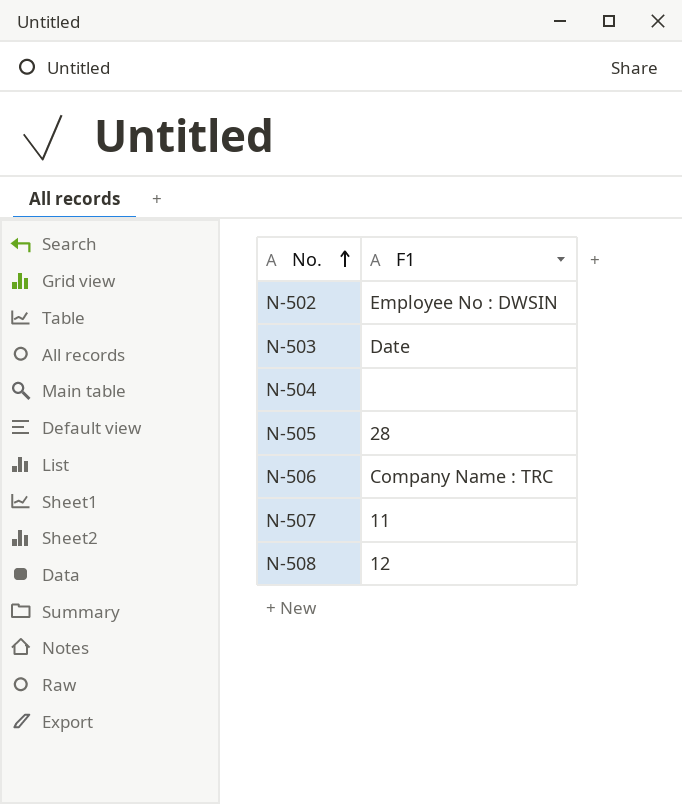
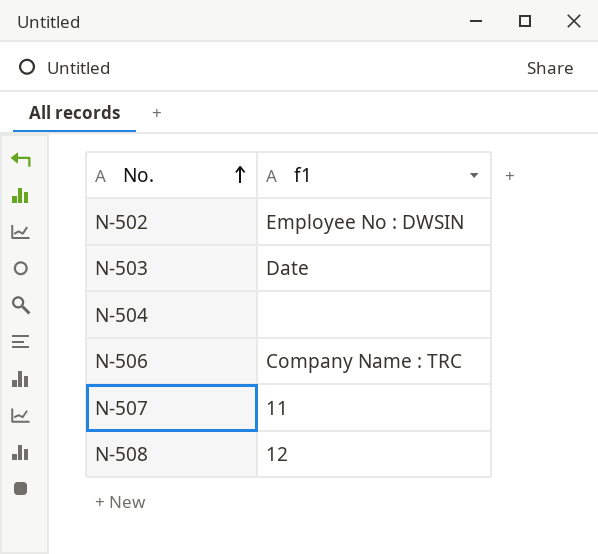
column name: F1 -> f1
row N-505: 28 -> none

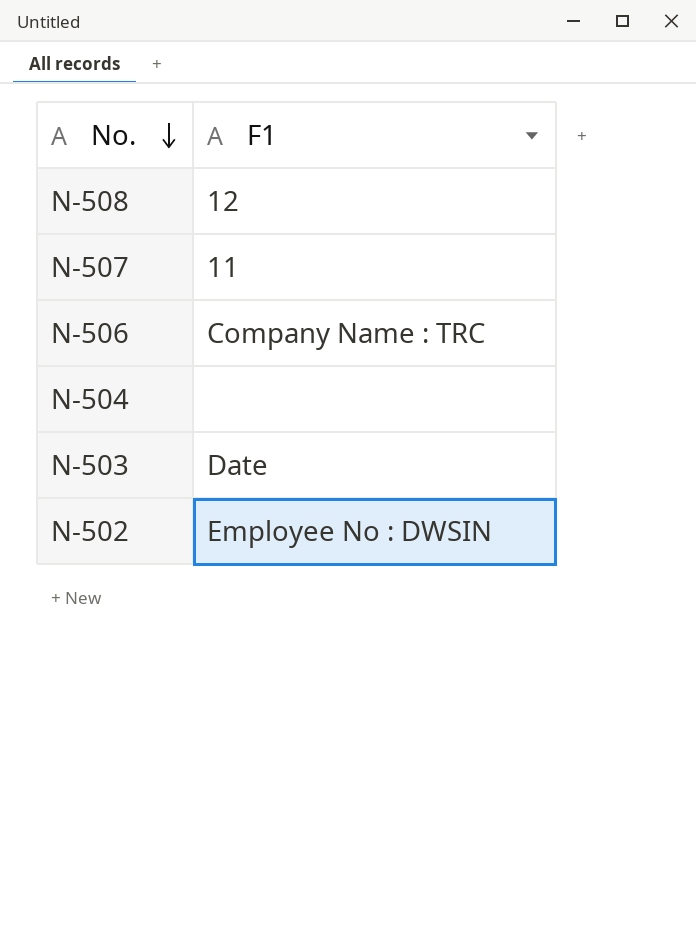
row order: No. ascending -> No. descending
column name: f1 -> F1

